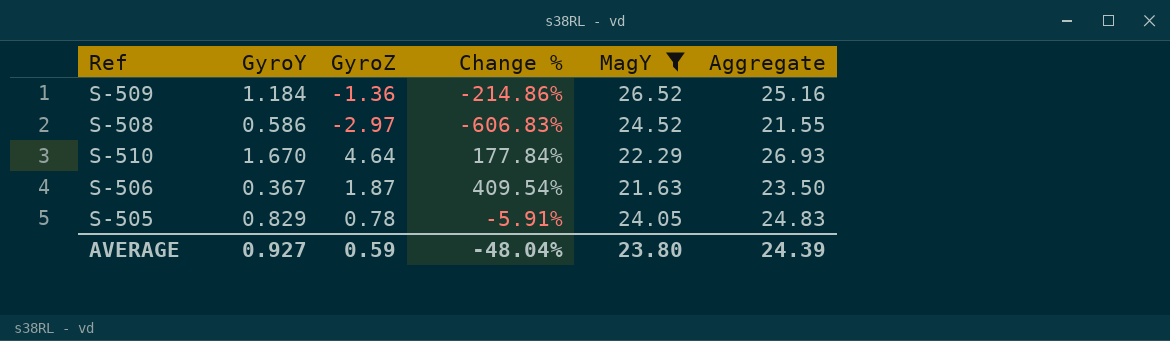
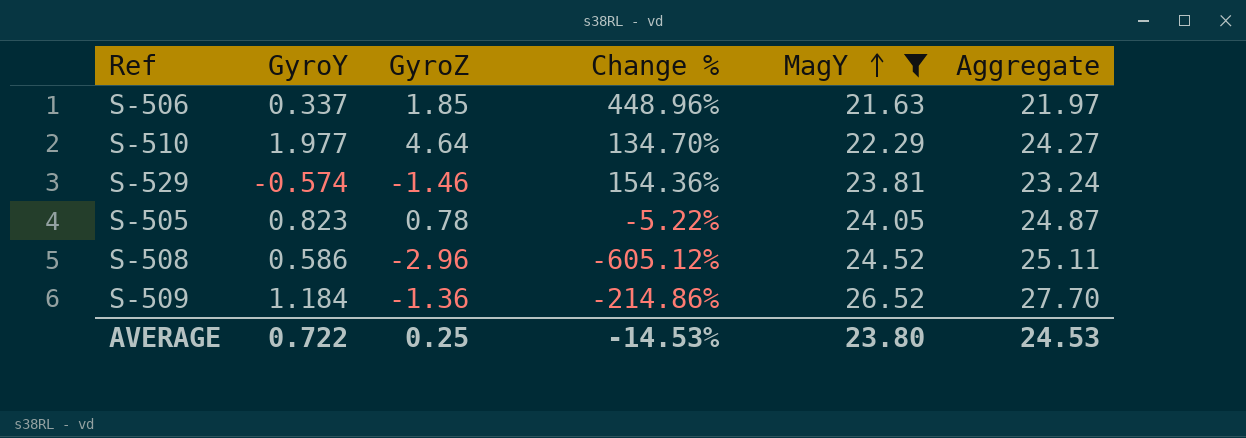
row order: none -> MagY ascending
column Aggregate | formula: [GyroZ] + [MagY] -> [GyroY] + [MagY]
S-506 | GyroY: 0.367 -> 0.337
S-506 | GyroZ: 1.87 -> 1.85
S-506 | Change %: 409.54% -> 448.96%
S-510 | GyroY: 1.670 -> 1.977
S-510 | Change %: 177.84% -> 134.70%
row S-529: none -> -0.574 | -1.46 | 154.36% | 23.81 | 23.24
S-505 | GyroY: 0.829 -> 0.823
S-505 | Change %: -5.91% -> -5.22%
S-508 | GyroZ: -2.97 -> -2.96
S-508 | Change %: -606.83% -> -605.12%
AVERAGE | GyroY: 0.927 -> 0.722
AVERAGE | GyroZ: 0.59 -> 0.25
AVERAGE | Change %: -48.04% -> -14.53%
AVERAGE | Aggregate: 24.39 -> 24.53

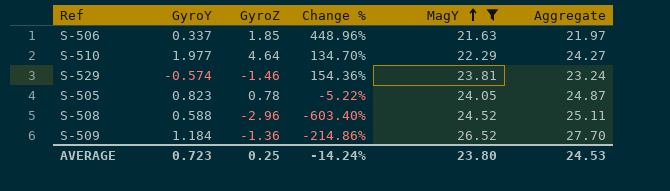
S-508 | GyroY: 0.586 -> 0.588
S-508 | Change %: -605.12% -> -603.40%
AVERAGE | GyroY: 0.722 -> 0.723
AVERAGE | Change %: -14.53% -> -14.24%

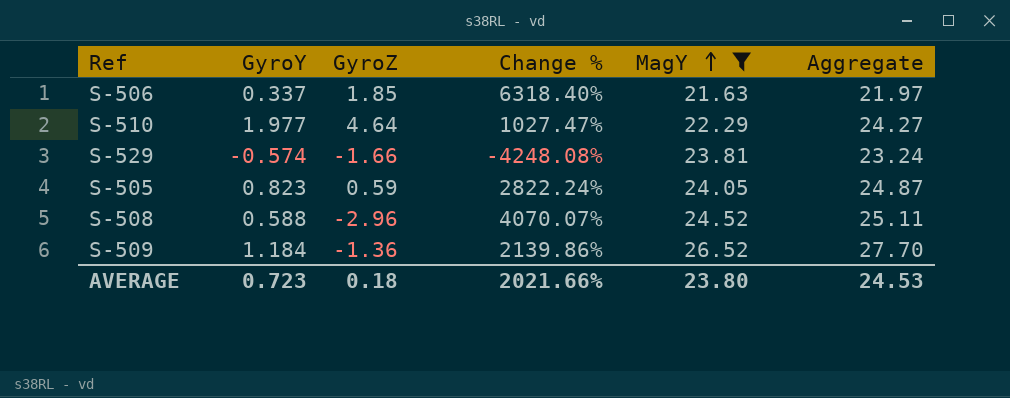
column Change % | formula: ([GyroZ] - [GyroY]) / [GyroY] -> ([MagY] - [GyroY]) / [GyroY]
S-529 | GyroZ: -1.46 -> -1.66
S-505 | GyroZ: 0.78 -> 0.59
AVERAGE | GyroZ: 0.25 -> 0.18
AVERAGE | Change %: -14.24% -> 2021.66%

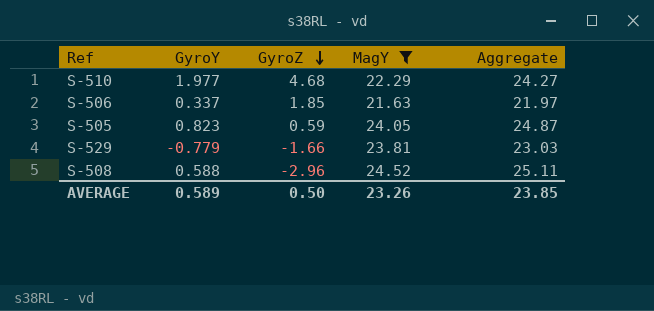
row order: MagY ascending -> GyroZ descending
column Change % | formula: ([MagY] - [GyroY]) / [GyroY] -> none
row S-509: 1.184 | -1.36 | 2139.86% | 26.52 | 27.70 -> none
S-510 | GyroZ: 4.64 -> 4.68
S-529 | GyroY: -0.574 -> -0.779
S-529 | Aggregate: 23.24 -> 23.03
AVERAGE | GyroY: 0.723 -> 0.589
AVERAGE | GyroZ: 0.18 -> 0.50
AVERAGE | MagY: 23.80 -> 23.26
AVERAGE | Aggregate: 24.53 -> 23.85

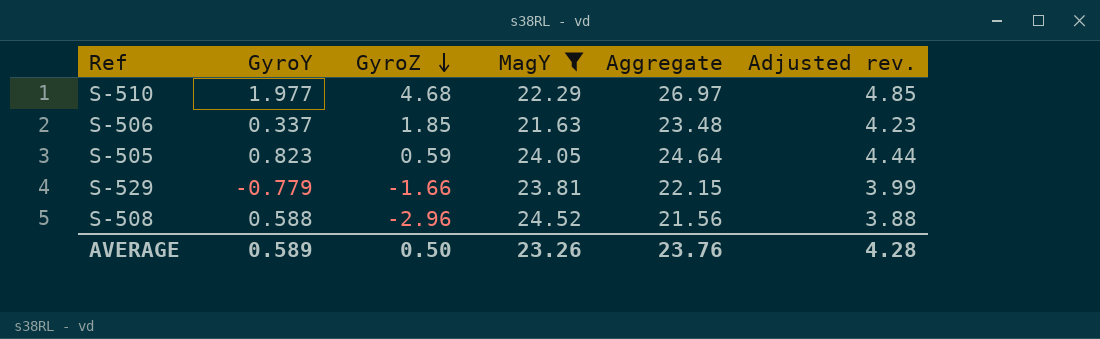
column Aggregate | formula: [GyroY] + [MagY] -> [GyroZ] + [MagY]
column Adjusted rev. | formula: none -> [Aggregate] * 0.18
AVERAGE | Aggregate: 23.85 -> 23.76

